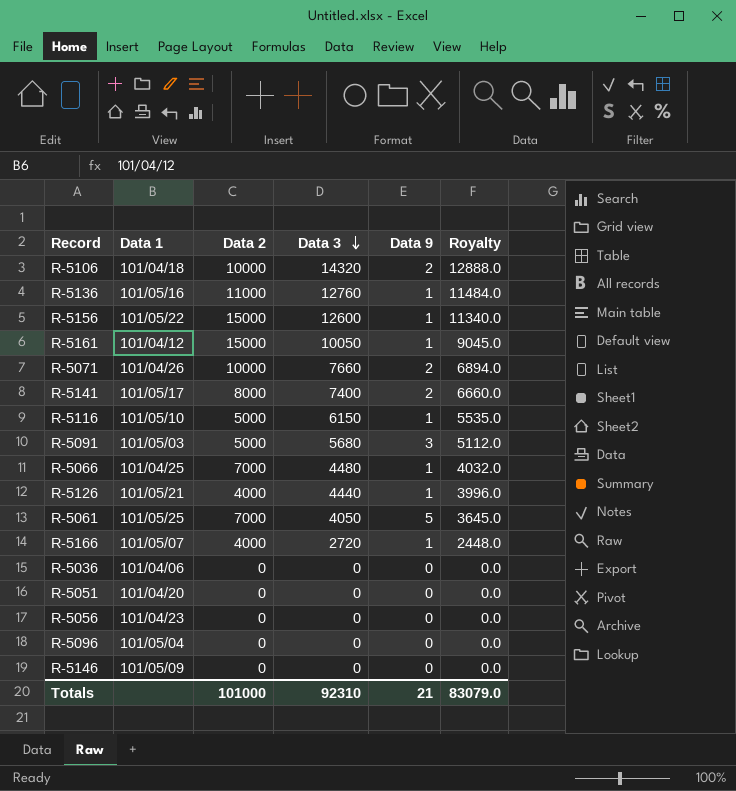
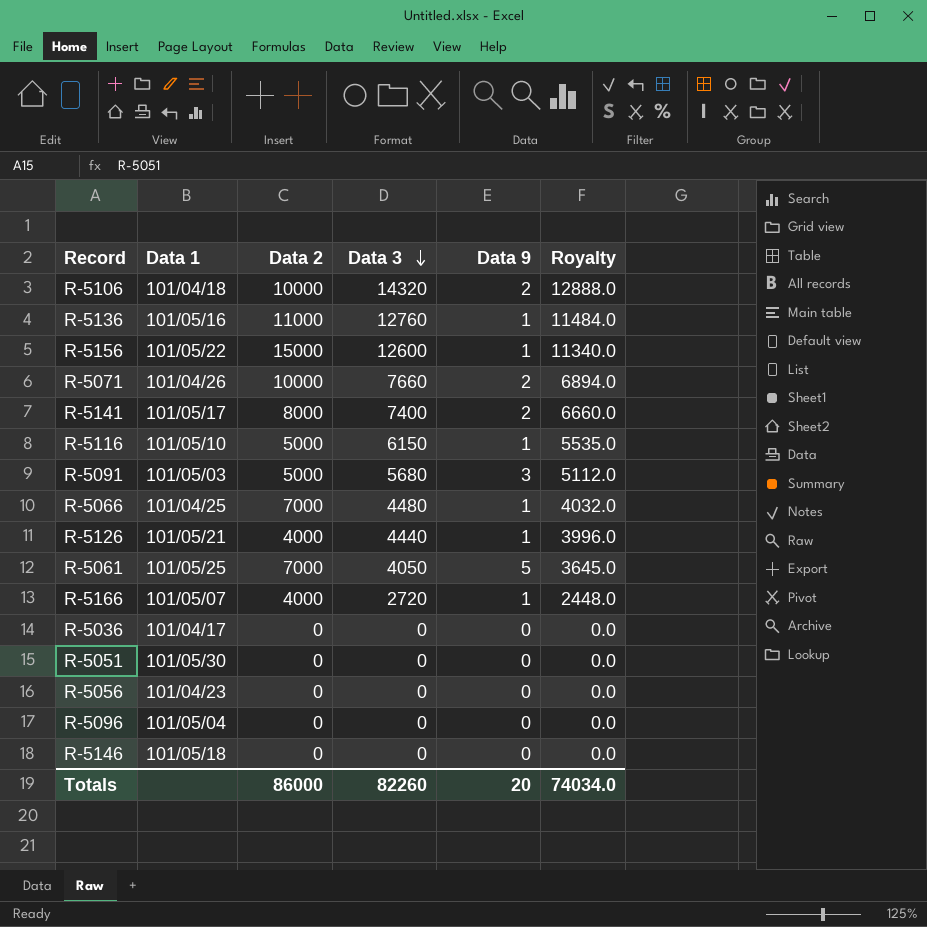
row R-5161: 101/04/12 | 15000 | 10050 | 1 | 9045.0 -> none
R-5036 | Data 1: 101/04/06 -> 101/04/17
R-5051 | Data 1: 101/04/20 -> 101/05/30
R-5146 | Data 1: 101/05/09 -> 101/05/18
Totals | Data 2: 101000 -> 86000
Totals | Data 3: 92310 -> 82260
Totals | Data 9: 21 -> 20
Totals | Royalty: 83079.0 -> 74034.0

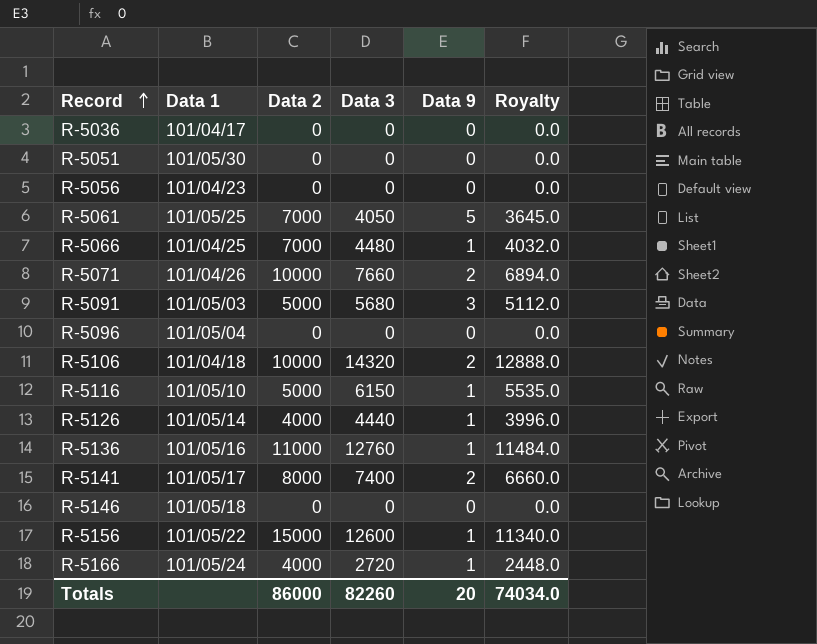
row order: Data 3 descending -> Record ascending
R-5126 | Data 1: 101/05/21 -> 101/05/14
R-5166 | Data 1: 101/05/07 -> 101/05/24

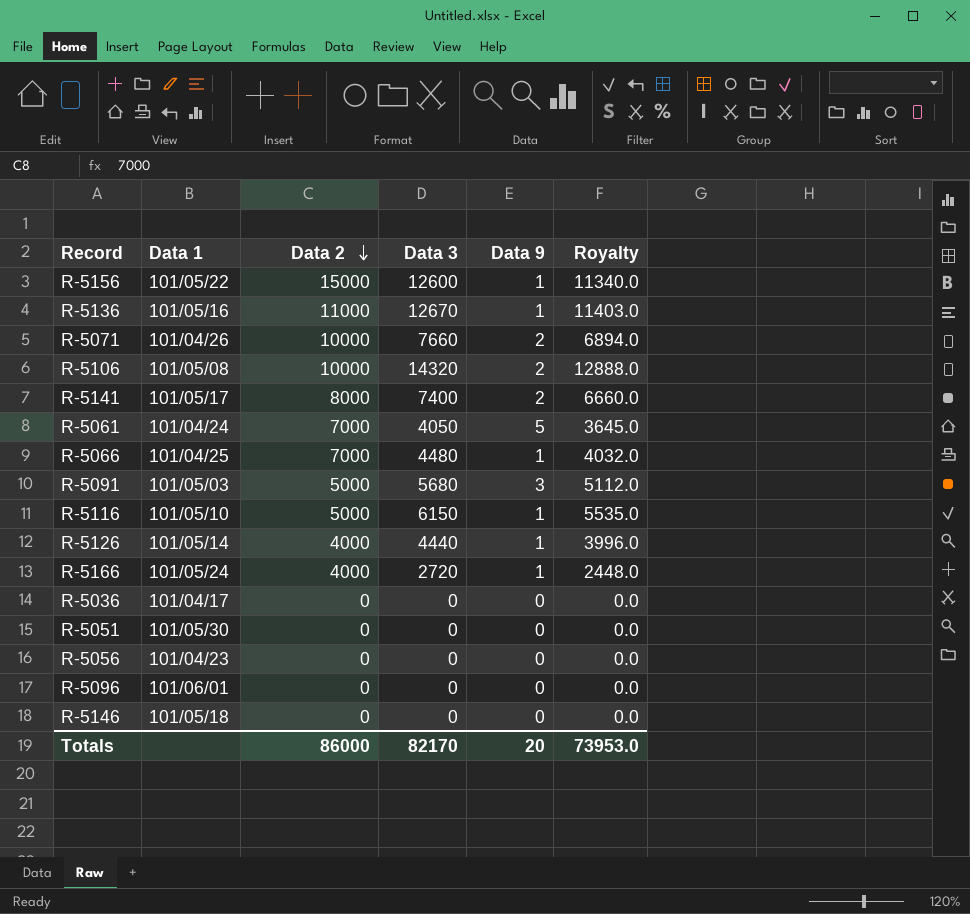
row order: Record ascending -> Data 2 descending
R-5136 | Data 3: 12760 -> 12670
R-5136 | Royalty: 11484.0 -> 11403.0
R-5106 | Data 1: 101/04/18 -> 101/05/08
R-5061 | Data 1: 101/05/25 -> 101/04/24
R-5096 | Data 1: 101/05/04 -> 101/06/01
Totals | Data 3: 82260 -> 82170
Totals | Royalty: 74034.0 -> 73953.0

